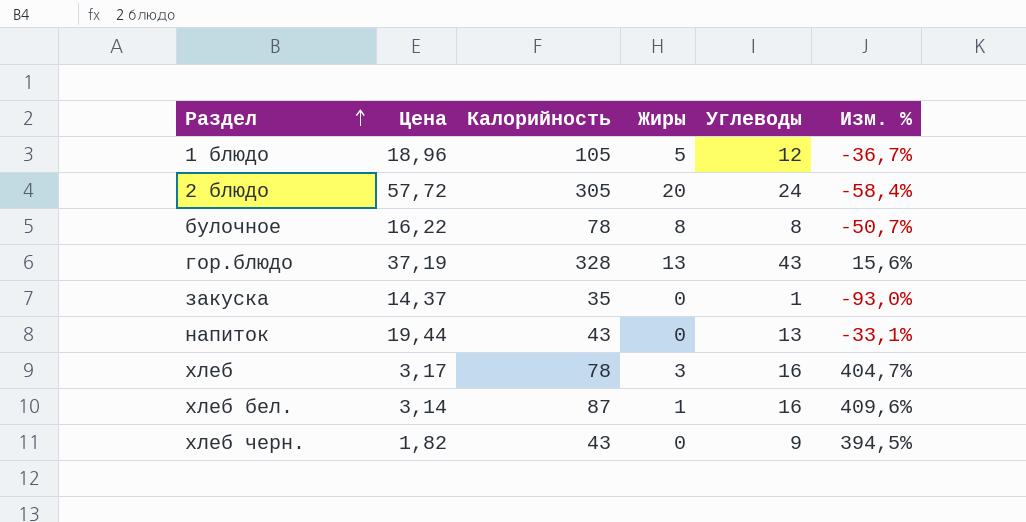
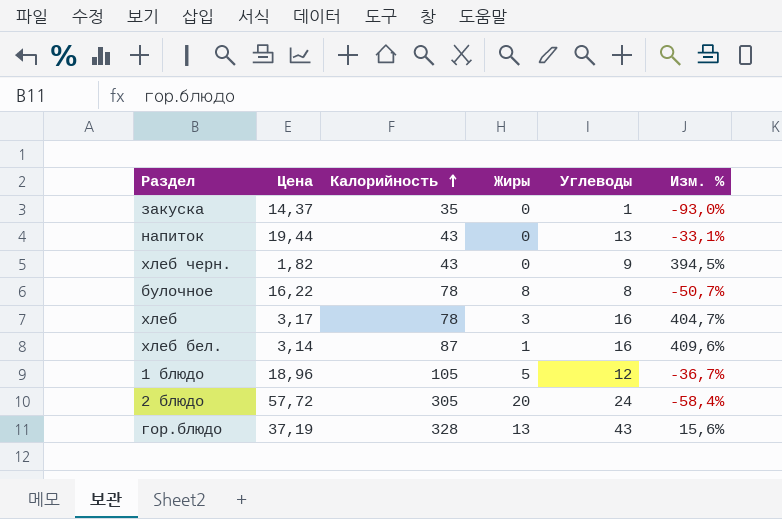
row order: Раздел ascending -> Калорийность ascending

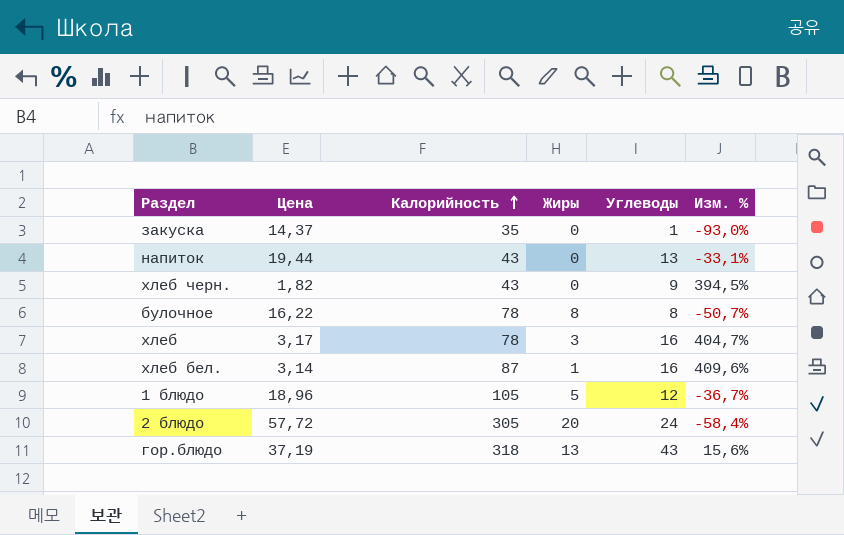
гор.блюдо | Калорийность: 328 -> 318

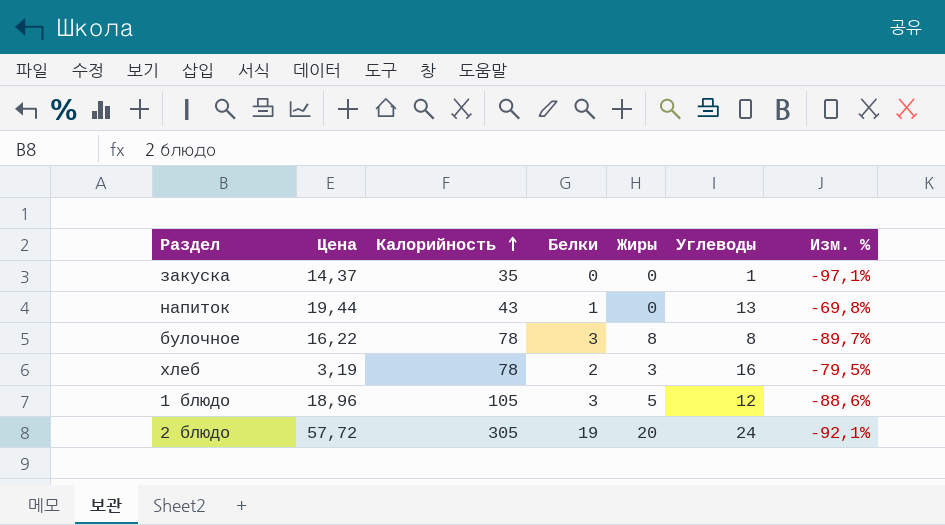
column Белки | position: none -> 4
column Изм. % | formula: ([Углеводы] - [Цена]) / [Цена] -> ([Углеводы] - [Калорийность]) / [Калорийность]
row хлеб черн.: 1,82 | 43 | 0 | 9 | 394,5% -> none
row хлеб бел.: 3,14 | 87 | 1 | 16 | 409,6% -> none
row гор.блюдо: 37,19 | 318 | 13 | 43 | 15,6% -> none
хлеб | Цена: 3,17 -> 3,19

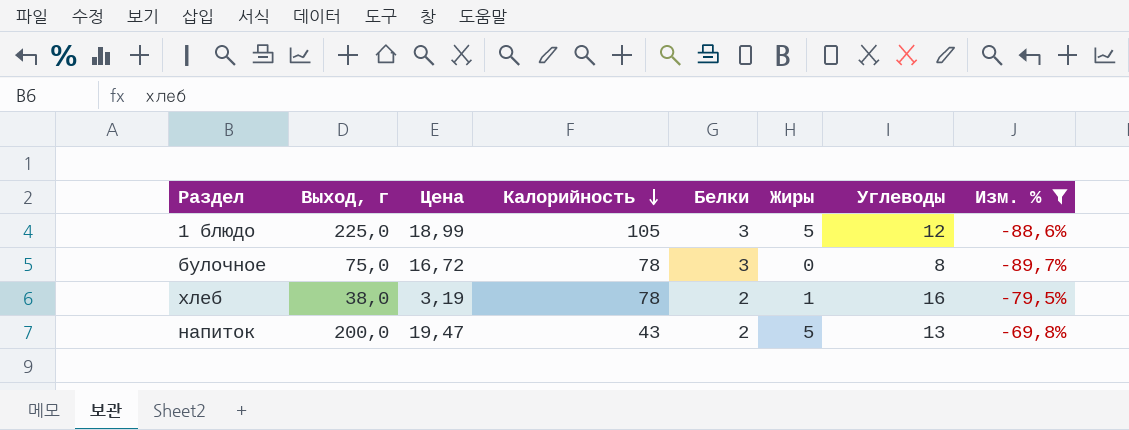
filter: none -> Изм. % >= -89,7%
row order: Калорийность ascending -> Калорийность descending
column Выход, г | position: none -> 2
1 блюдо | Цена: 18,96 -> 18,99
булочное | Цена: 16,22 -> 16,72
булочное | Жиры: 8 -> 0
хлеб | Жиры: 3 -> 1
напиток | Цена: 19,44 -> 19,47
напиток | Белки: 1 -> 2
напиток | Жиры: 0 -> 5

